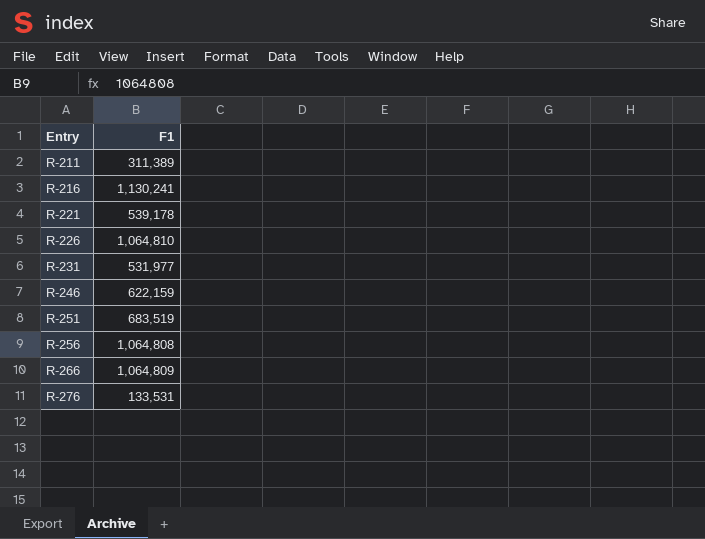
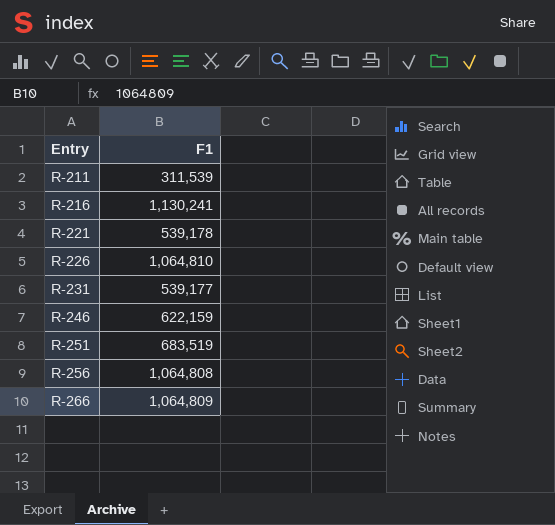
row R-276: 133,531 -> none
R-211 | F1: 311,389 -> 311,539
R-231 | F1: 531,977 -> 539,177

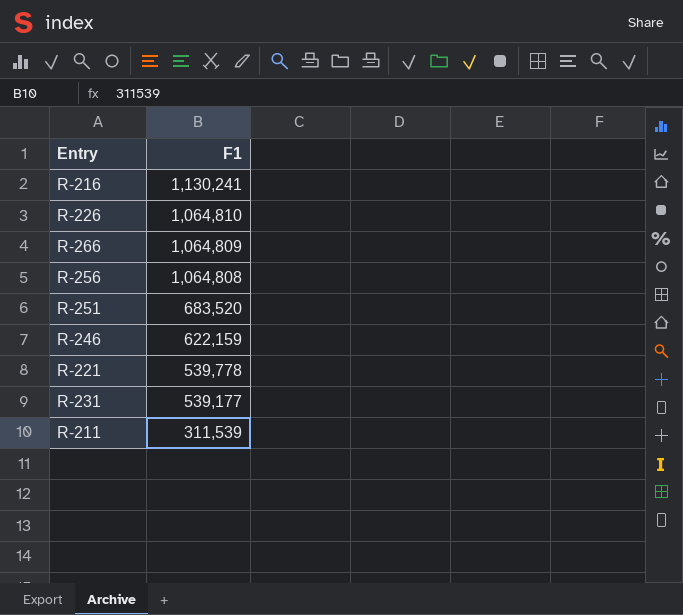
row order: Entry ascending -> F1 descending
R-251 | F1: 683,519 -> 683,520
R-221 | F1: 539,178 -> 539,778

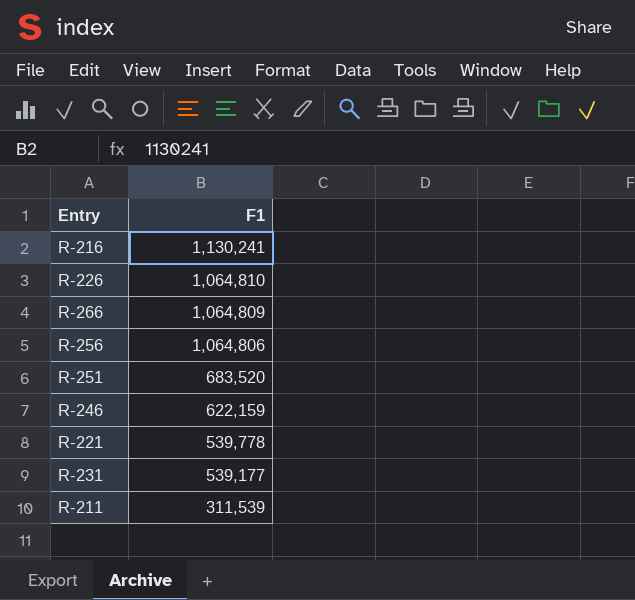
R-256 | F1: 1,064,808 -> 1,064,806

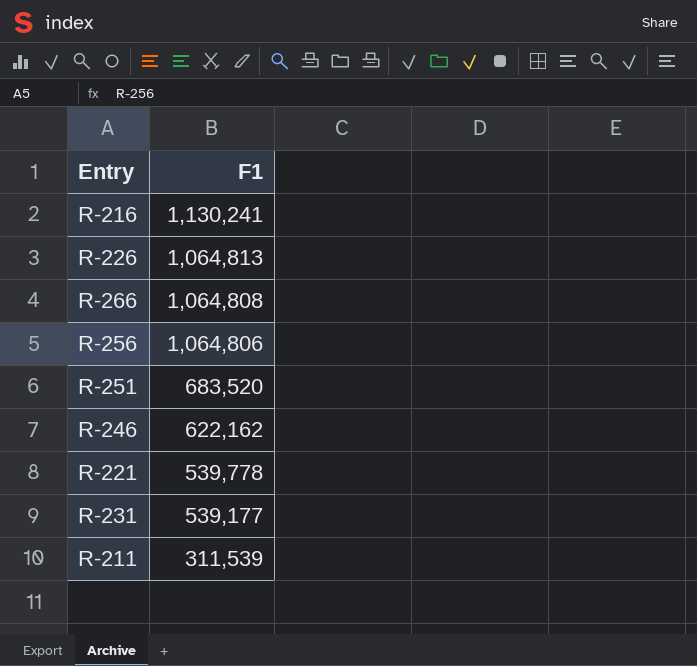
R-226 | F1: 1,064,810 -> 1,064,813
R-266 | F1: 1,064,809 -> 1,064,808
R-246 | F1: 622,159 -> 622,162

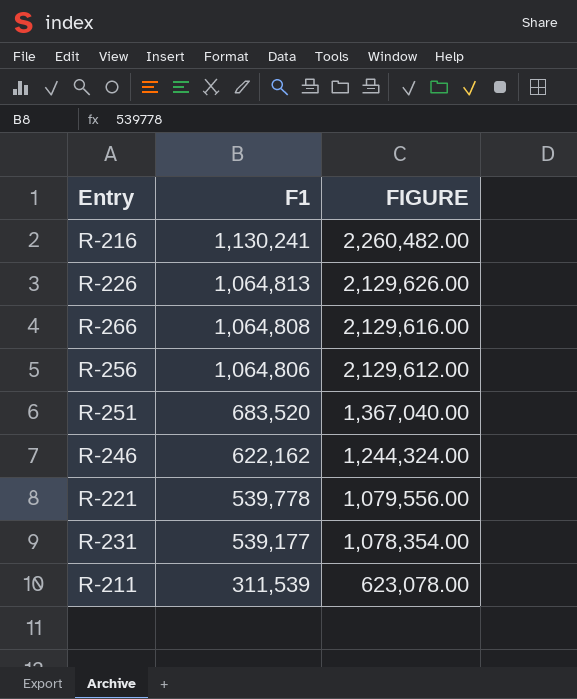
column FIGURE | formula: none -> [F1] * 2

